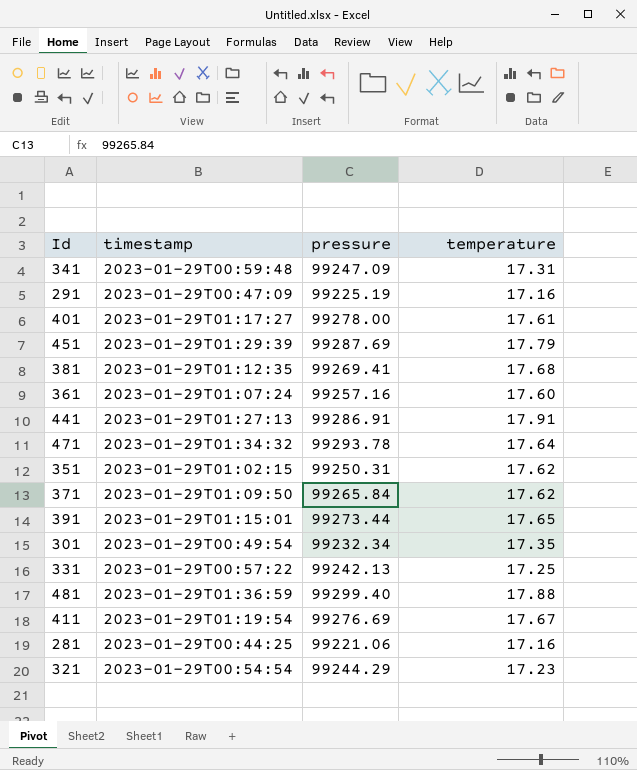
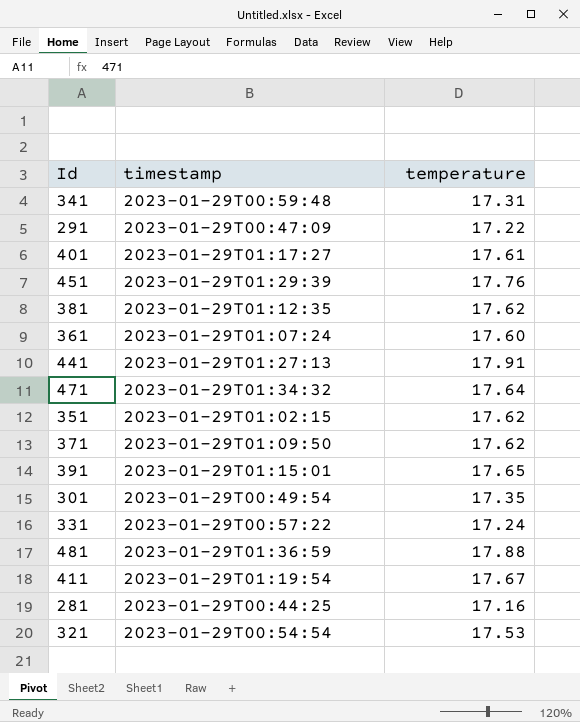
column pressure | position: 3 -> none
291 | temperature: 17.16 -> 17.22
451 | temperature: 17.79 -> 17.76
381 | temperature: 17.68 -> 17.62
331 | temperature: 17.25 -> 17.24
321 | temperature: 17.23 -> 17.53

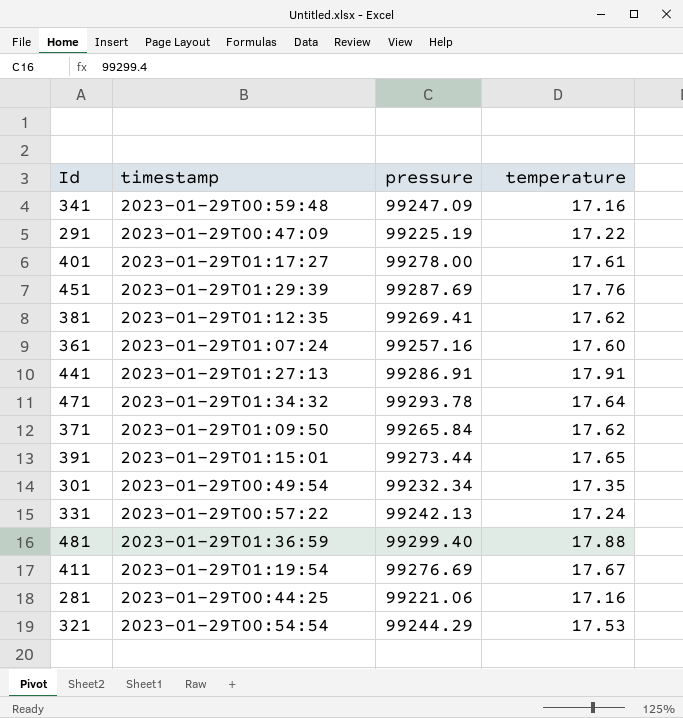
column pressure | position: none -> 3
row 351: 2023-01-29T01:02:15 | 17.62 -> none
341 | temperature: 17.31 -> 17.16

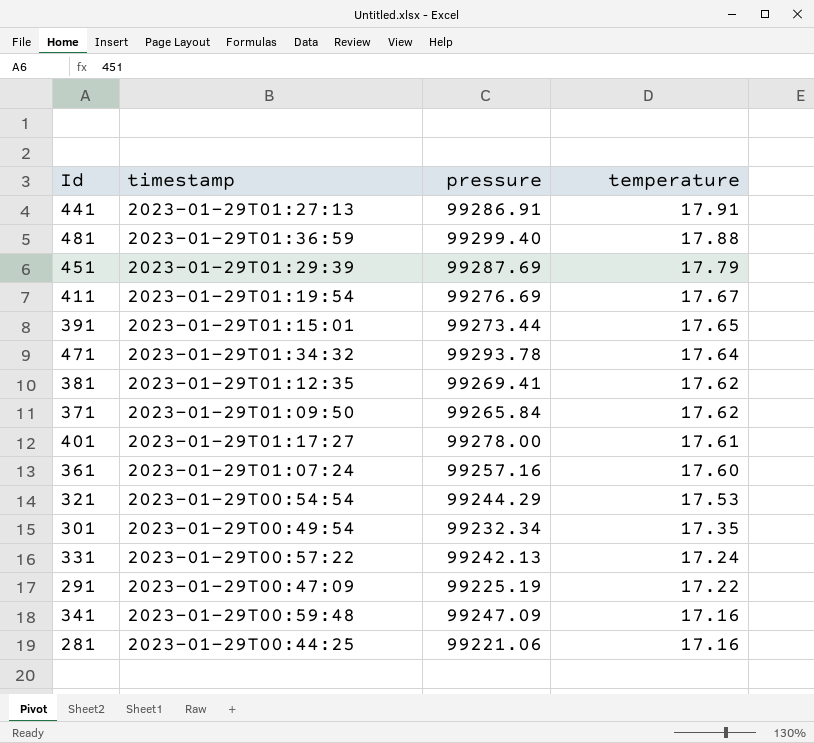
row order: none -> temperature descending
451 | temperature: 17.76 -> 17.79

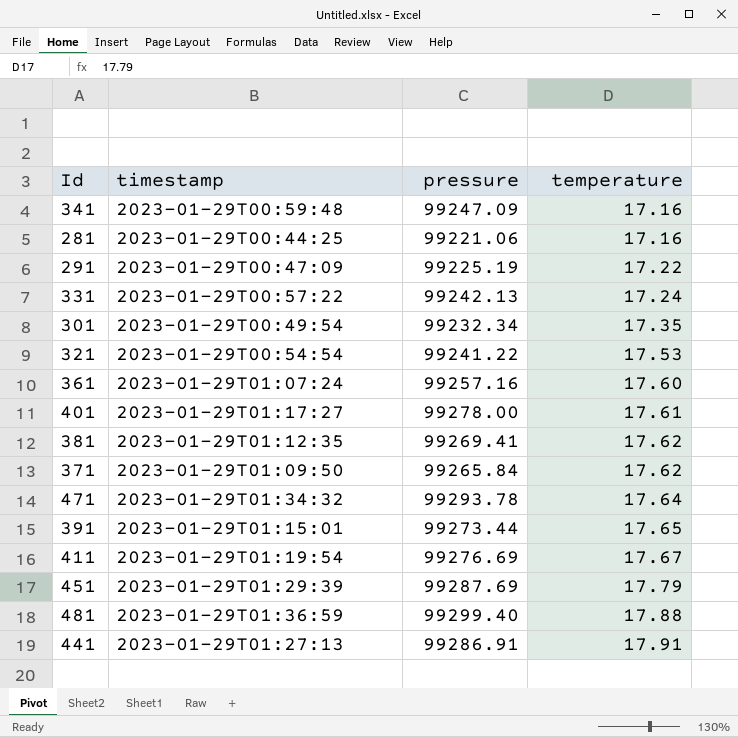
row order: temperature descending -> temperature ascending
321 | pressure: 99244.29 -> 99241.22

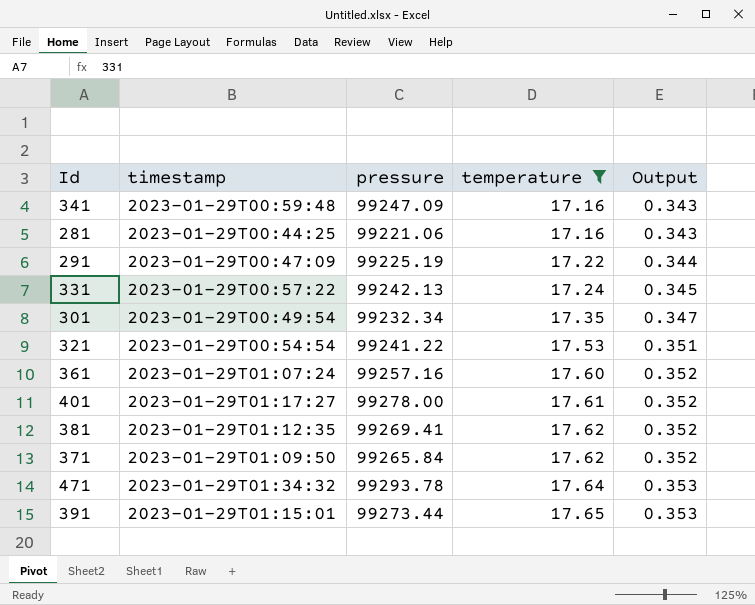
filter: none -> temperature <= 17.65
column Output | formula: none -> [temperature] * 0.02

